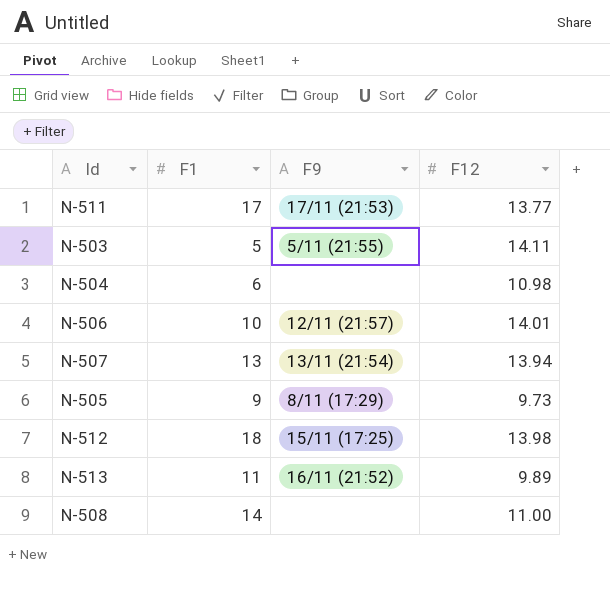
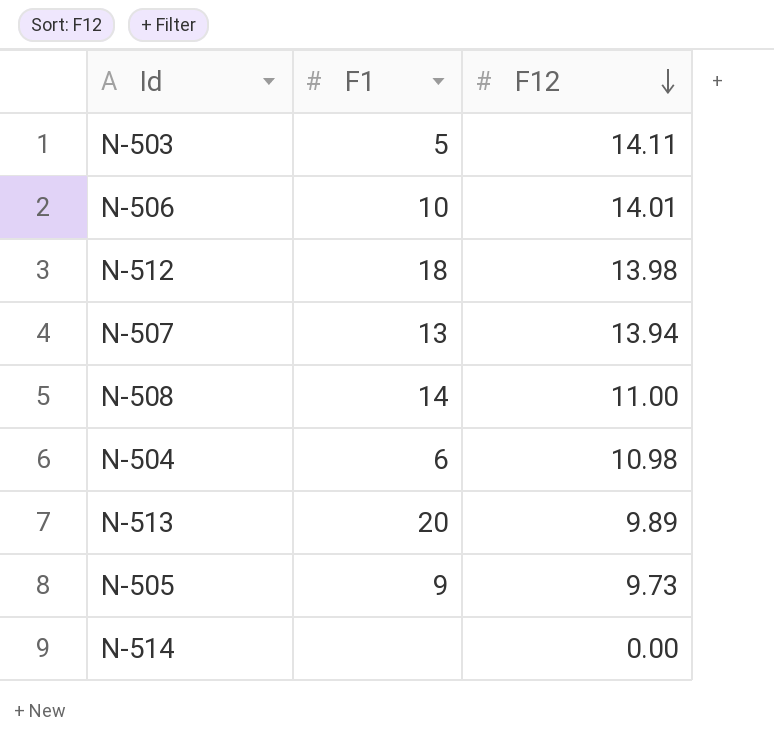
row order: none -> F12 descending
column F9 | position: 3 -> none
row N-511: 17 | 17/11 (21:53) | 13.77 -> none
N-513 | F1: 11 -> 20
row N-514: none -> none | 0.00

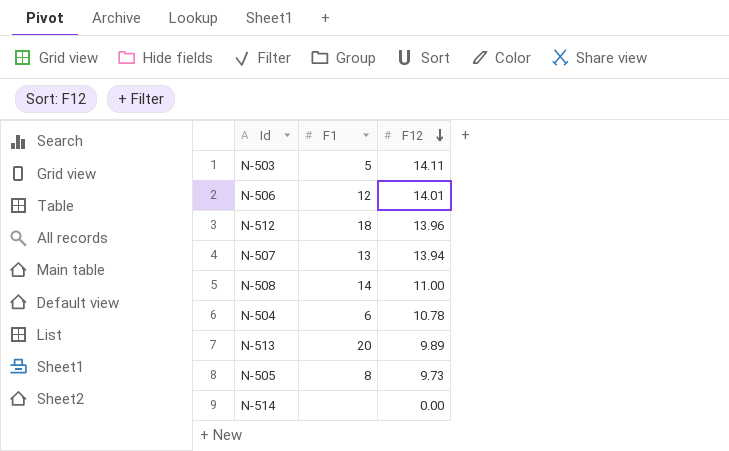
N-506 | F1: 10 -> 12
N-512 | F12: 13.98 -> 13.96
N-504 | F12: 10.98 -> 10.78
N-505 | F1: 9 -> 8

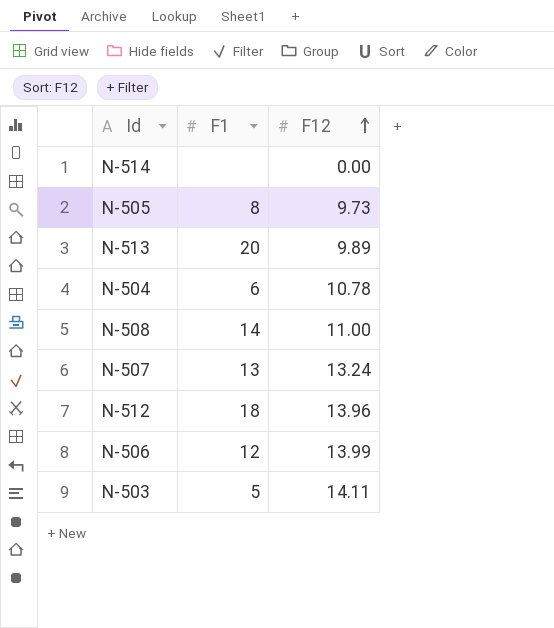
row order: F12 descending -> F12 ascending
N-507 | F12: 13.94 -> 13.24
N-506 | F12: 14.01 -> 13.99

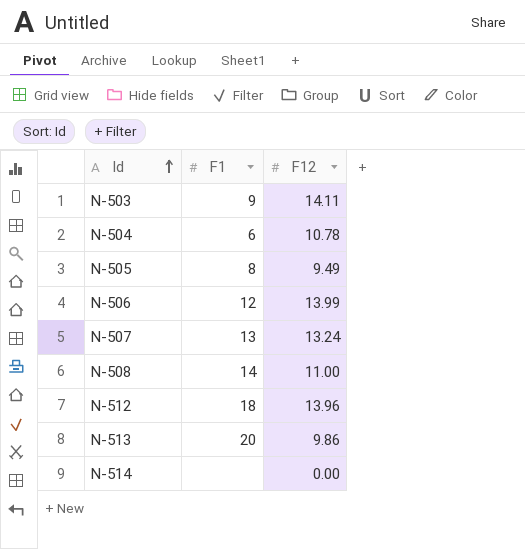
row order: F12 ascending -> Id ascending
N-503 | F1: 5 -> 9
N-505 | F12: 9.73 -> 9.49
N-513 | F12: 9.89 -> 9.86

